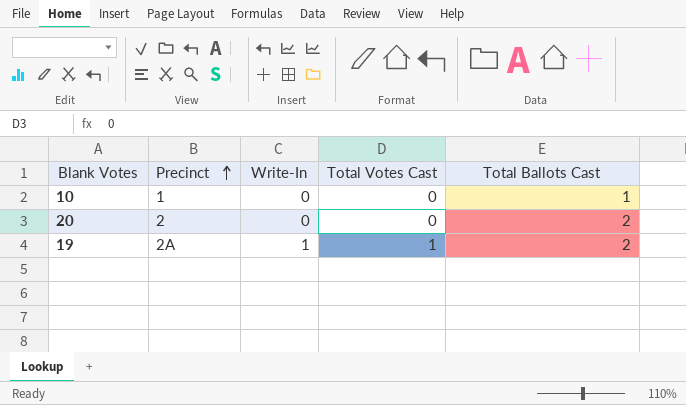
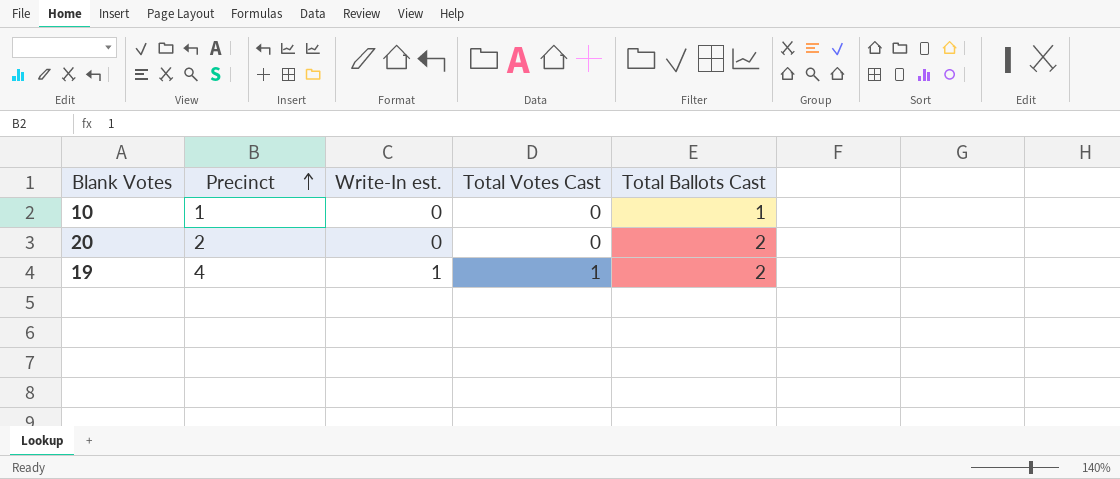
column name: Write-In -> Write-In est.
19 | Precinct: 2A -> 4

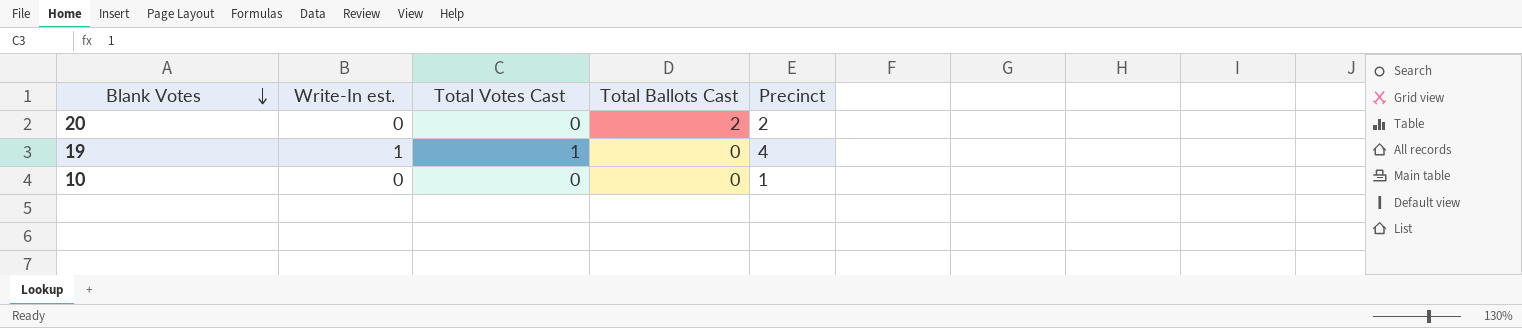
row order: Precinct ascending -> Blank Votes descending
column Precinct | position: 2 -> 5
19 | Total Ballots Cast: 2 -> 0
10 | Total Ballots Cast: 1 -> 0

